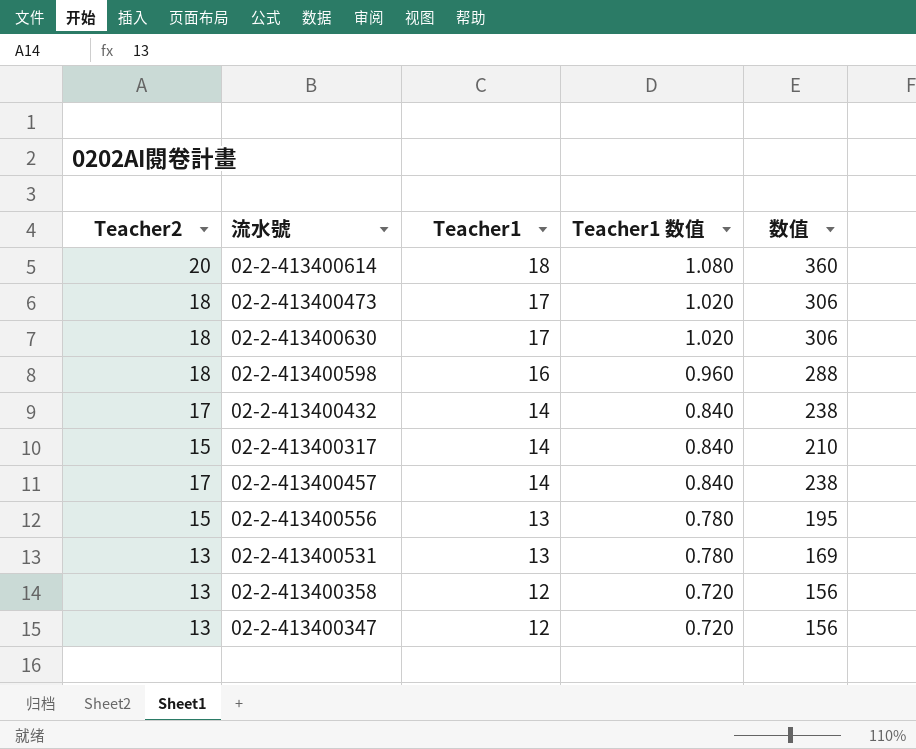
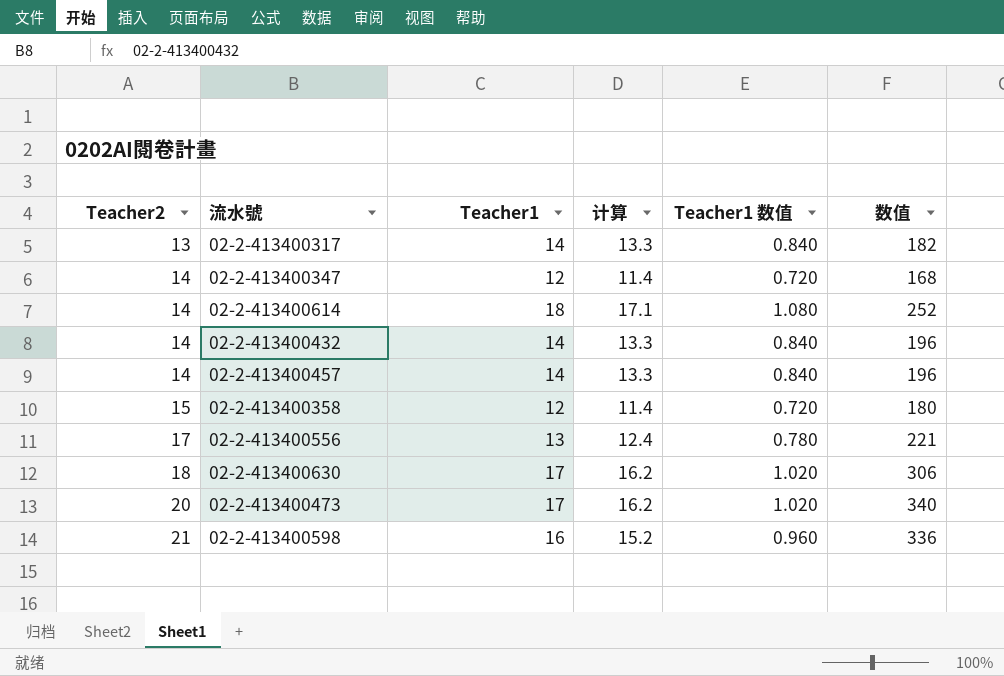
row order: Teacher1 descending -> Teacher2 ascending
column 计算 | formula: none -> [Teacher1] * 0.95
row 02-2-413400531: 13 | 13 | 0.780 | 169 -> none
02-2-413400317 | Teacher2: 15 -> 13
02-2-413400317 | 数值: 210 -> 182
02-2-413400347 | Teacher2: 13 -> 14
02-2-413400347 | 数值: 156 -> 168
02-2-413400614 | Teacher2: 20 -> 14
02-2-413400614 | 数值: 360 -> 252
02-2-413400432 | Teacher2: 17 -> 14
02-2-413400432 | 数值: 238 -> 196
02-2-413400457 | Teacher2: 17 -> 14
02-2-413400457 | 数值: 238 -> 196
02-2-413400358 | Teacher2: 13 -> 15
02-2-413400358 | 数值: 156 -> 180
02-2-413400556 | Teacher2: 15 -> 17
02-2-413400556 | 数值: 195 -> 221
02-2-413400473 | Teacher2: 18 -> 20
02-2-413400473 | 数值: 306 -> 340
02-2-413400598 | Teacher2: 18 -> 21
02-2-413400598 | 数值: 288 -> 336

